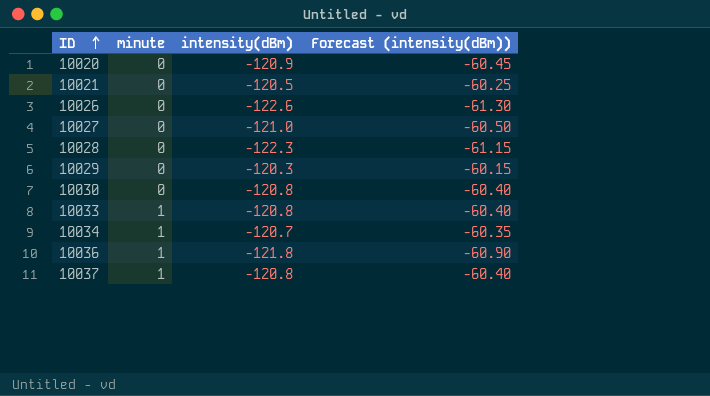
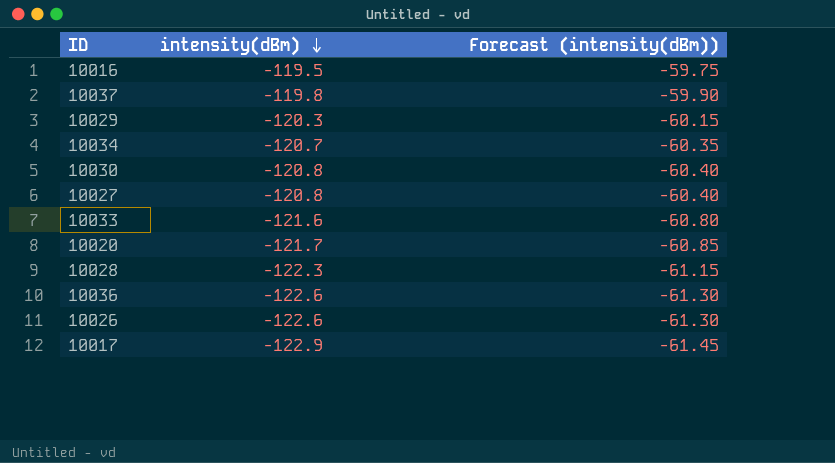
row order: ID ascending -> intensity(dBm) descending
column minute | position: 2 -> none
row 10021: 0 | -120.5 | -60.25 -> none
row 10016: none -> -119.5 | -59.75
10037 | intensity(dBm): -120.8 -> -119.8
10037 | Forecast (intensity(dBm)): -60.40 -> -59.90
10027 | intensity(dBm): -121.0 -> -120.8
10027 | Forecast (intensity(dBm)): -60.50 -> -60.40
10033 | intensity(dBm): -120.8 -> -121.6
10033 | Forecast (intensity(dBm)): -60.40 -> -60.80
10020 | intensity(dBm): -120.9 -> -121.7
10020 | Forecast (intensity(dBm)): -60.45 -> -60.85
10036 | intensity(dBm): -121.8 -> -122.6
10036 | Forecast (intensity(dBm)): -60.90 -> -61.30
row 10017: none -> -122.9 | -61.45

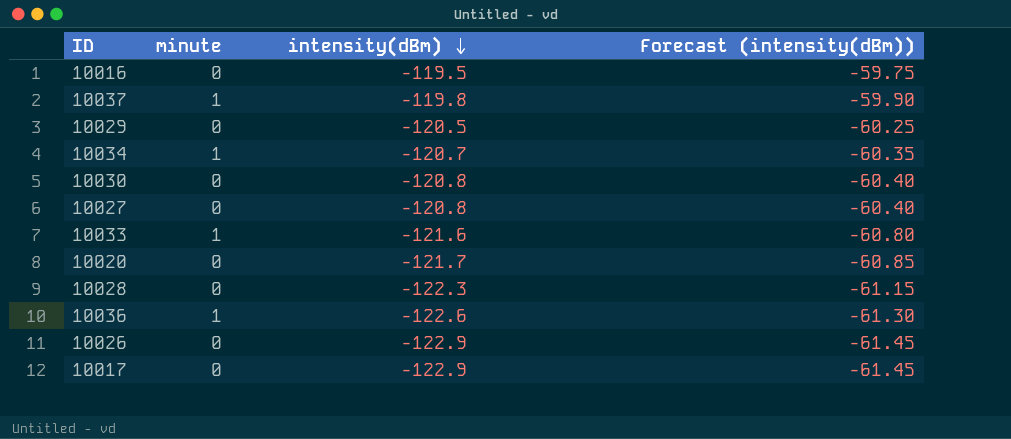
column minute | position: none -> 2
10029 | intensity(dBm): -120.3 -> -120.5
10029 | Forecast (intensity(dBm)): -60.15 -> -60.25
10026 | intensity(dBm): -122.6 -> -122.9
10026 | Forecast (intensity(dBm)): -61.30 -> -61.45

